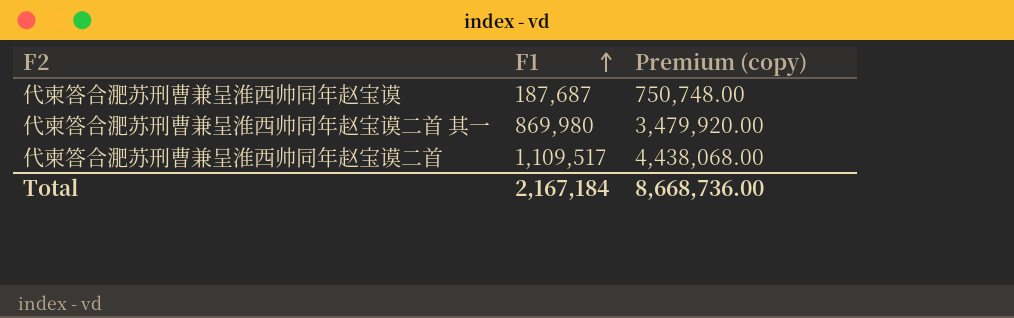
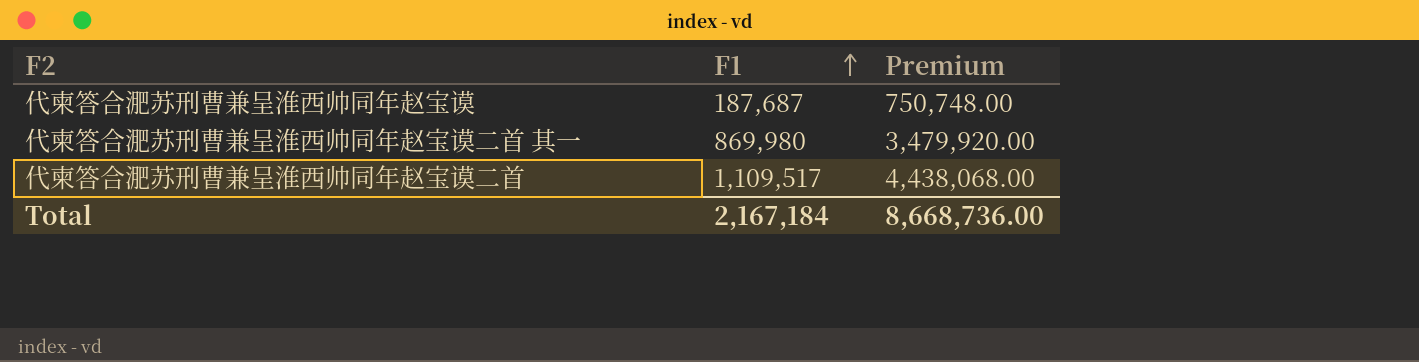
column name: Premium (copy) -> Premium

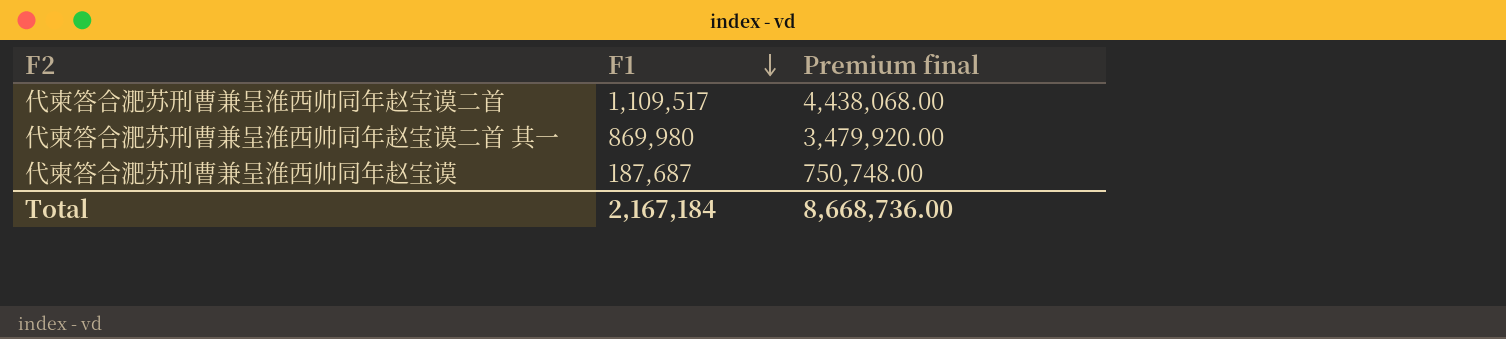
row order: F1 ascending -> F1 descending
column name: Premium -> Premium final

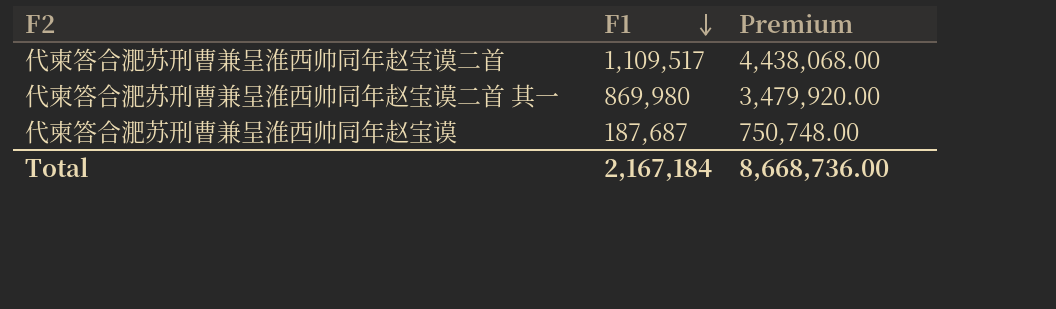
column name: Premium final -> Premium

